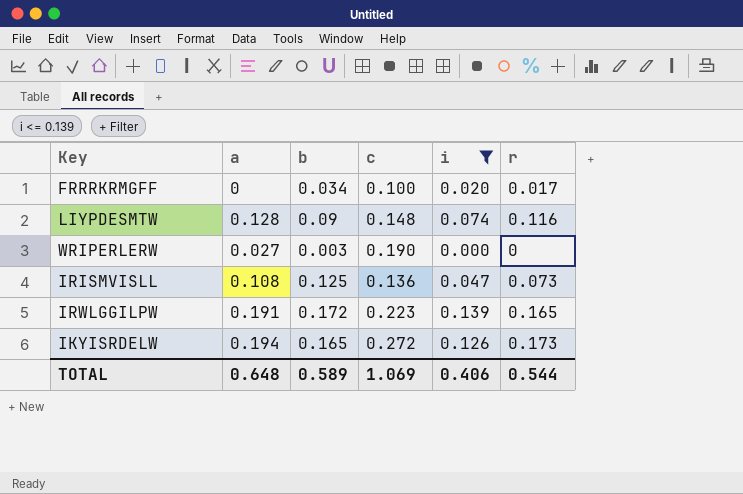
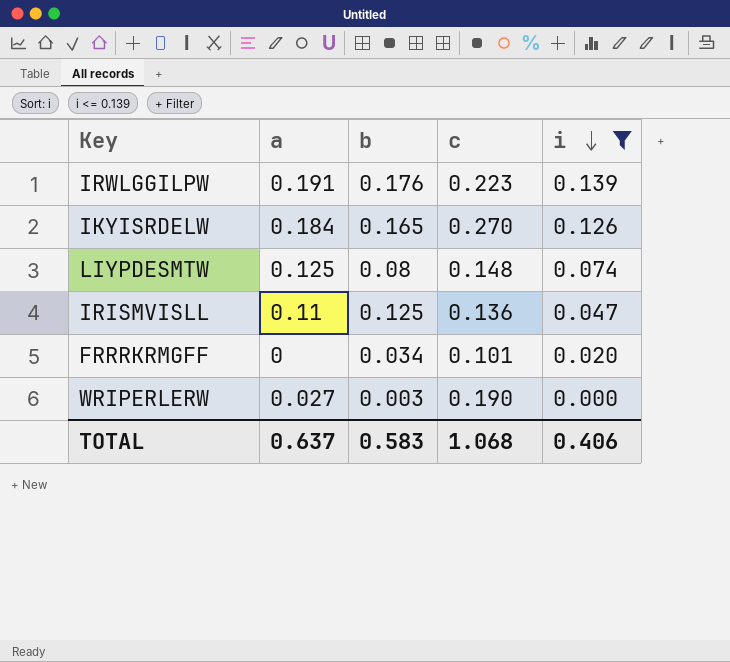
row order: none -> i descending
column r | position: 6 -> none
IRWLGGILPW | b: 0.172 -> 0.176
IKYISRDELW | a: 0.194 -> 0.184
IKYISRDELW | c: 0.272 -> 0.270
LIYPDESMTW | a: 0.128 -> 0.125
LIYPDESMTW | b: 0.09 -> 0.08
IRISMVISLL | a: 0.108 -> 0.11
FRRRKRMGFF | c: 0.100 -> 0.101
TOTAL | a: 0.648 -> 0.637
TOTAL | b: 0.589 -> 0.583
TOTAL | c: 1.069 -> 1.068

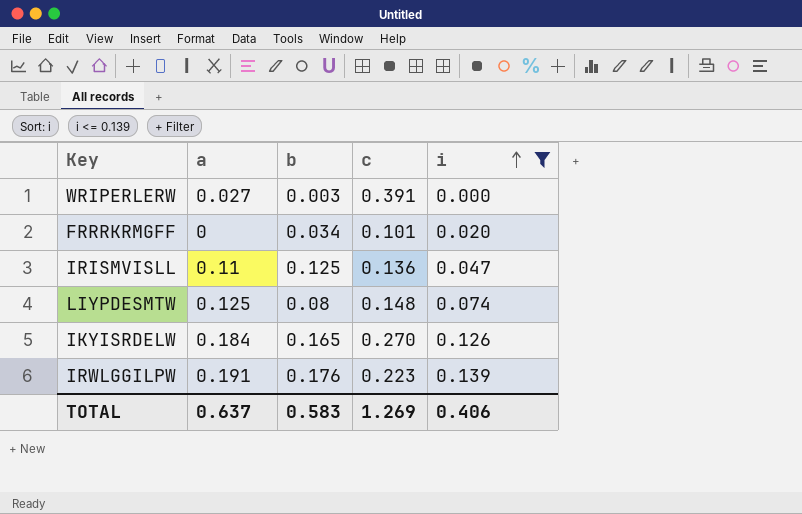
row order: i descending -> i ascending
WRIPERLERW | c: 0.190 -> 0.391
TOTAL | c: 1.068 -> 1.269

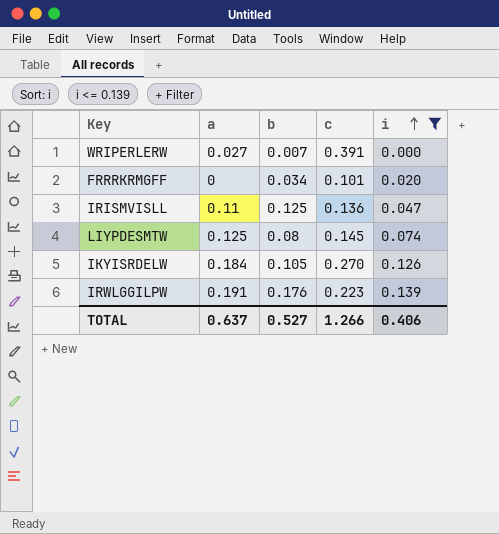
WRIPERLERW | b: 0.003 -> 0.007
LIYPDESMTW | c: 0.148 -> 0.145
IKYISRDELW | b: 0.165 -> 0.105
TOTAL | b: 0.583 -> 0.527
TOTAL | c: 1.269 -> 1.266

